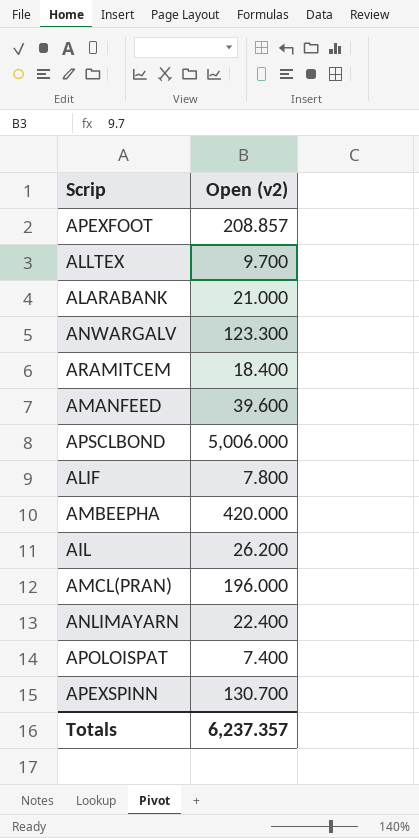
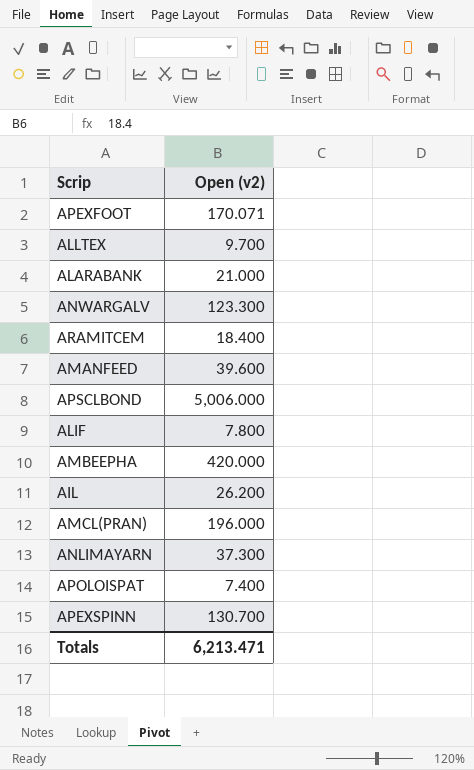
APEXFOOT | Open (v2): 208.857 -> 170.071
ANLIMAYARN | Open (v2): 22.400 -> 37.300
Totals | Open (v2): 6,237.357 -> 6,213.471

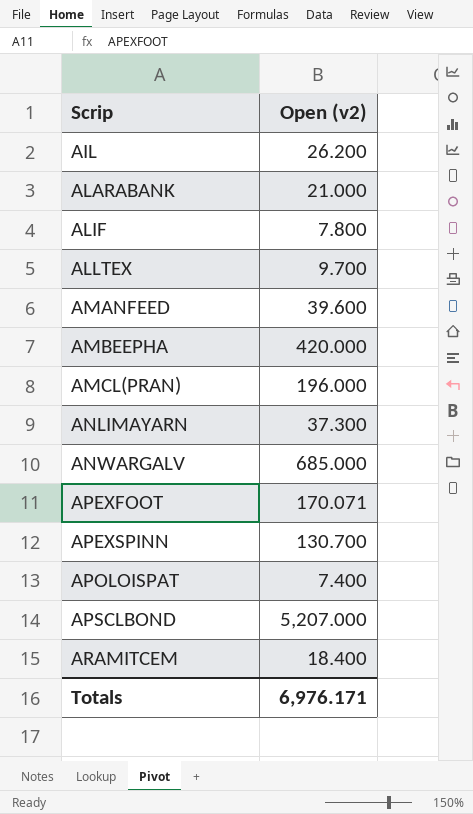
row order: none -> Scrip ascending
ANWARGALV | Open (v2): 123.300 -> 685.000
APSCLBOND | Open (v2): 5,006.000 -> 5,207.000
Totals | Open (v2): 6,213.471 -> 6,976.171

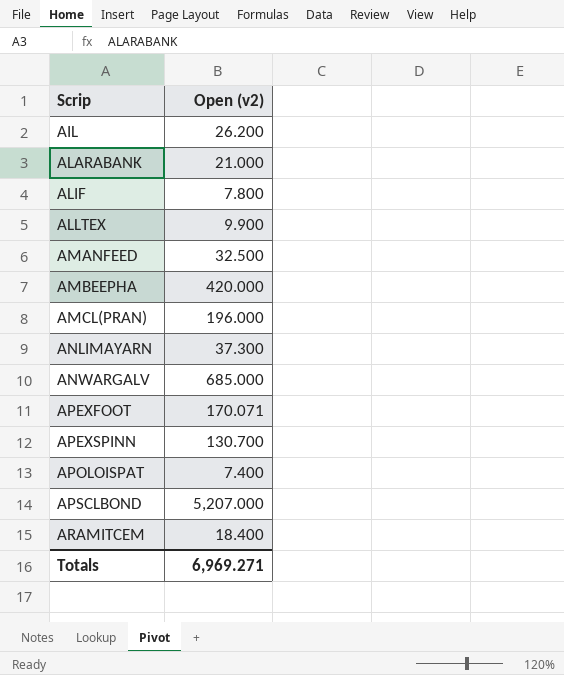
ALLTEX | Open (v2): 9.700 -> 9.900
AMANFEED | Open (v2): 39.600 -> 32.500
Totals | Open (v2): 6,976.171 -> 6,969.271

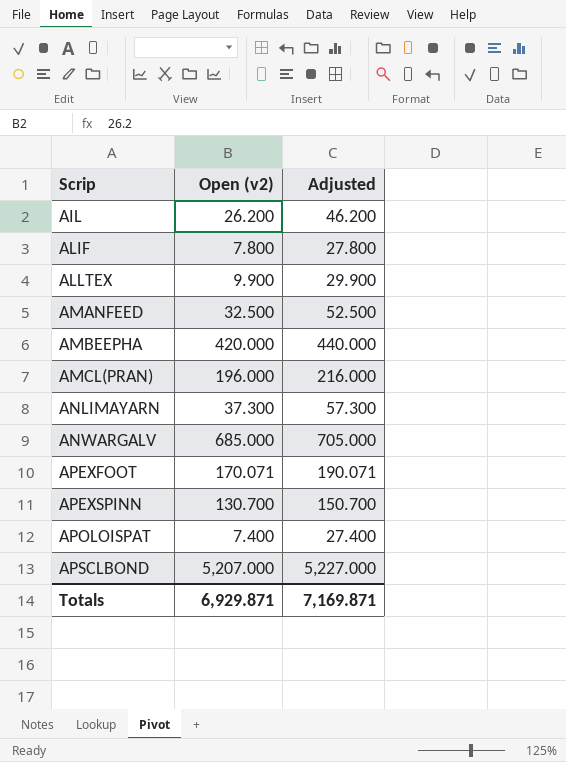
column Adjusted | formula: none -> [Open (v2)] + 20
row ALARABANK: 21.000 -> none
row ARAMITCEM: 18.400 -> none
Totals | Open (v2): 6,969.271 -> 6,929.871

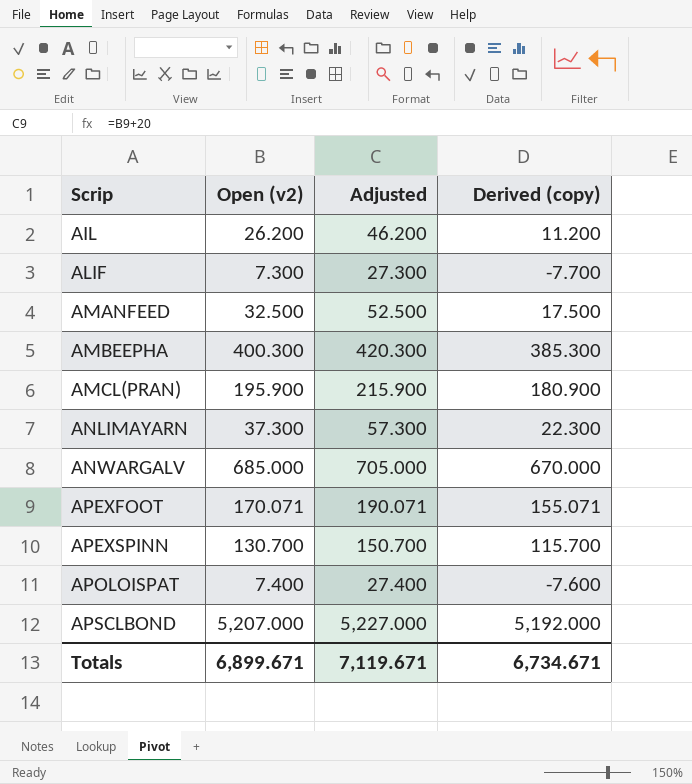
column Derived (copy) | formula: none -> [Open (v2)] - 15
row ALLTEX: 9.900 | 29.900 -> none
ALIF | Open (v2): 7.800 -> 7.300
ALIF | Adjusted: 27.800 -> 27.300
AMBEEPHA | Open (v2): 420.000 -> 400.300
AMBEEPHA | Adjusted: 440.000 -> 420.300
AMCL(PRAN) | Open (v2): 196.000 -> 195.900
AMCL(PRAN) | Adjusted: 216.000 -> 215.900
Totals | Open (v2): 6,929.871 -> 6,899.671
Totals | Adjusted: 7,169.871 -> 7,119.671

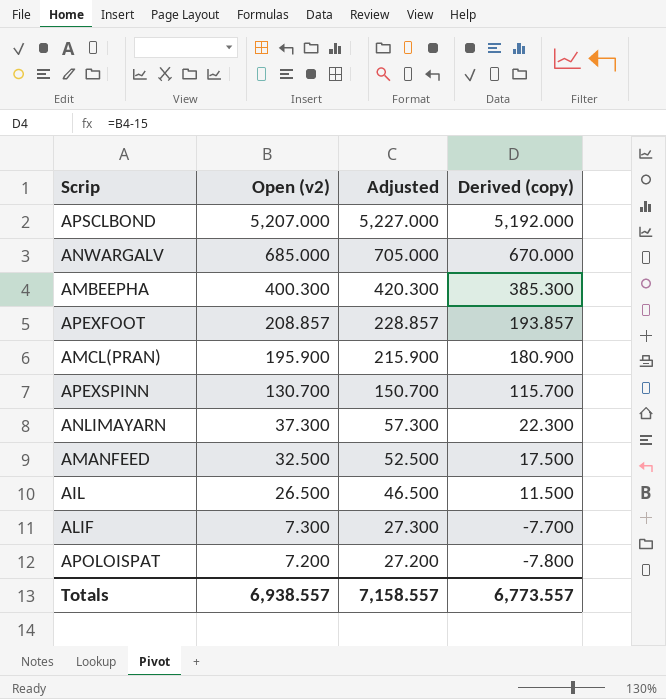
row order: Scrip ascending -> Open (v2) descending
APEXFOOT | Open (v2): 170.071 -> 208.857
APEXFOOT | Adjusted: 190.071 -> 228.857
APEXFOOT | Derived (copy): 155.071 -> 193.857
AIL | Open (v2): 26.200 -> 26.500
AIL | Adjusted: 46.200 -> 46.500
AIL | Derived (copy): 11.200 -> 11.500
APOLOISPAT | Open (v2): 7.400 -> 7.200
APOLOISPAT | Adjusted: 27.400 -> 27.200
APOLOISPAT | Derived (copy): -7.600 -> -7.800
Totals | Open (v2): 6,899.671 -> 6,938.557
Totals | Adjusted: 7,119.671 -> 7,158.557
Totals | Derived (copy): 6,734.671 -> 6,773.557

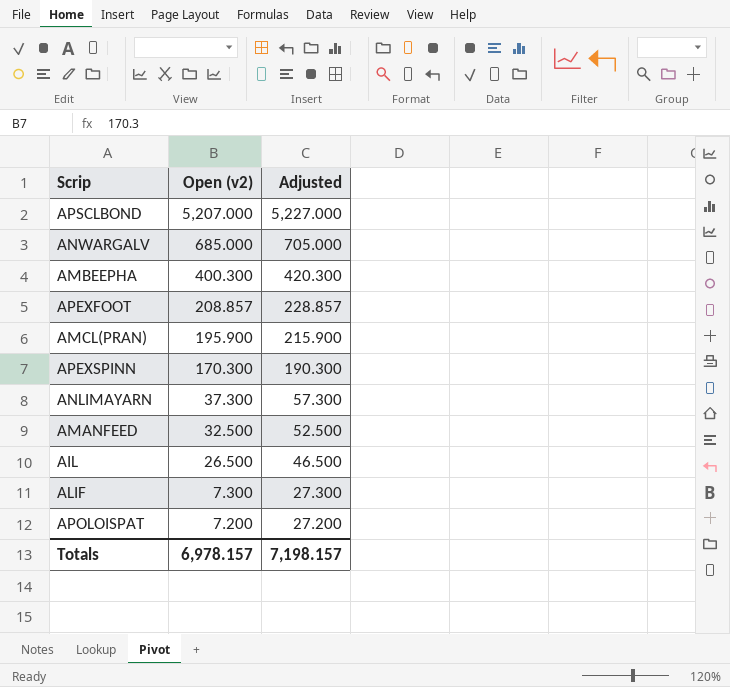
column Derived (copy) | formula: [Open (v2)] - 15 -> none
APEXSPINN | Open (v2): 130.700 -> 170.300
APEXSPINN | Adjusted: 150.700 -> 190.300
Totals | Open (v2): 6,938.557 -> 6,978.157
Totals | Adjusted: 7,158.557 -> 7,198.157

